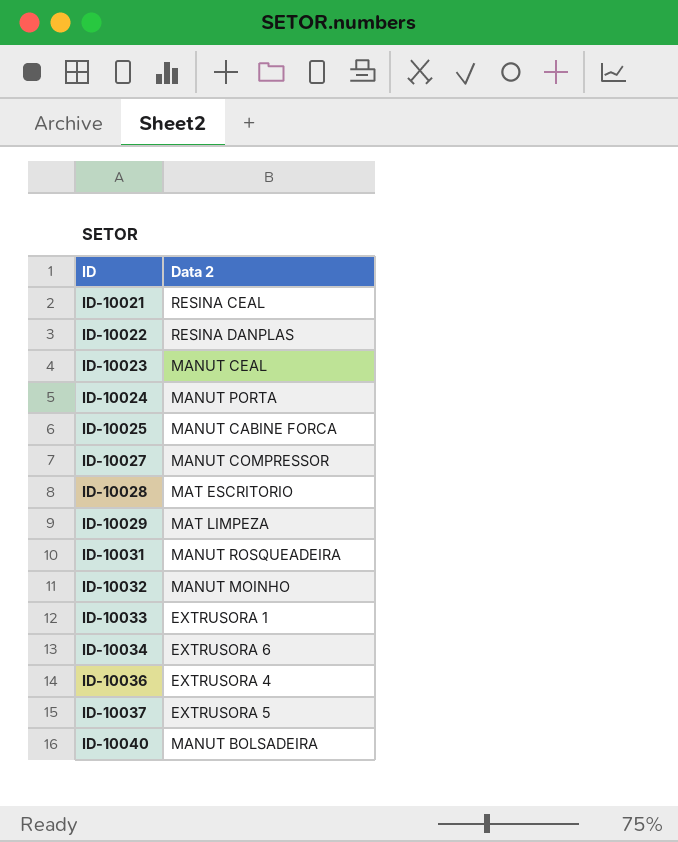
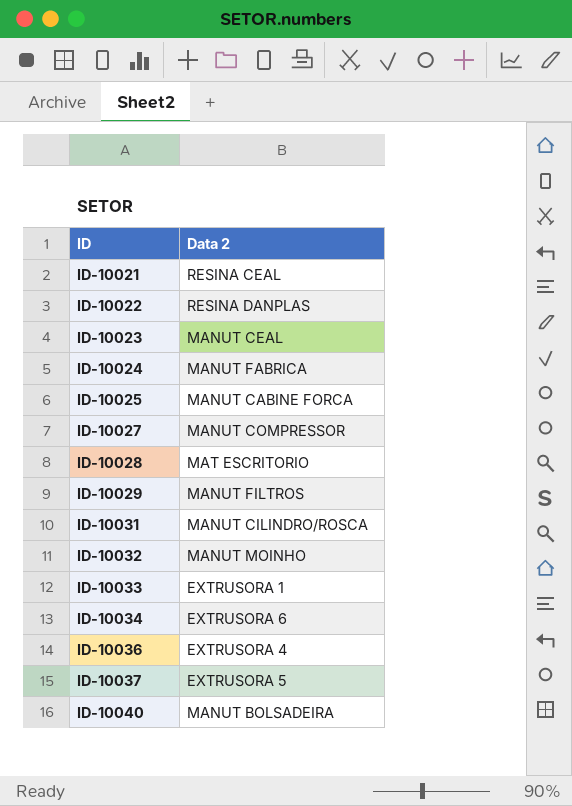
ID-10024 | Data 2: MANUT PORTA -> MANUT FABRICA
ID-10029 | Data 2: MAT LIMPEZA -> MANUT FILTROS
ID-10031 | Data 2: MANUT ROSQUEADEIRA -> MANUT CILINDRO/ROSCA

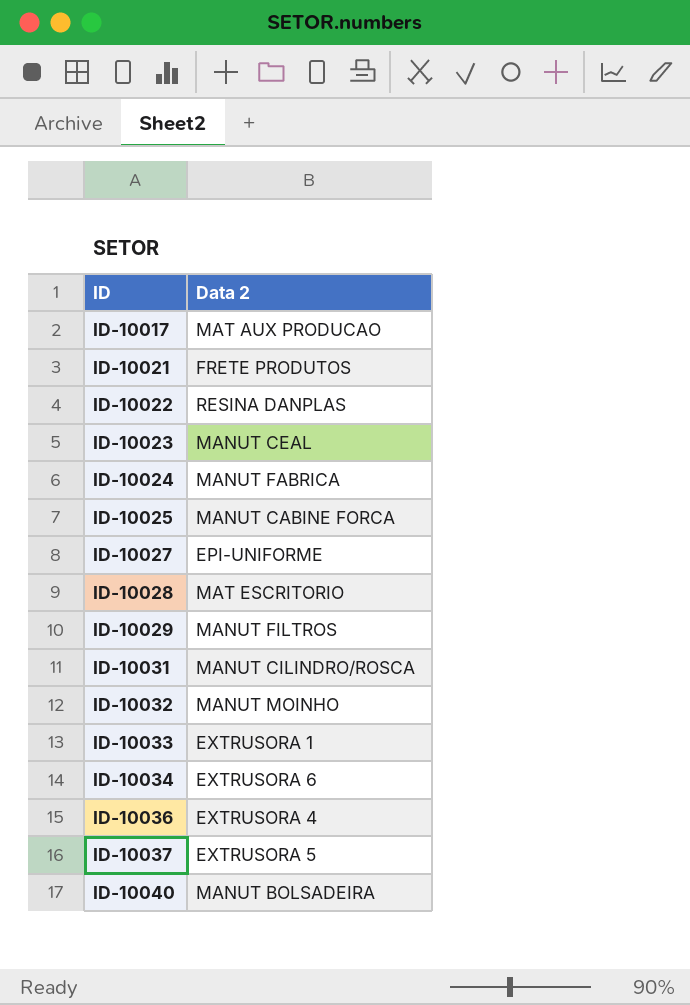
row ID-10017: none -> MAT AUX PRODUCAO
ID-10021 | Data 2: RESINA CEAL -> FRETE PRODUTOS
ID-10027 | Data 2: MANUT COMPRESSOR -> EPI-UNIFORME

